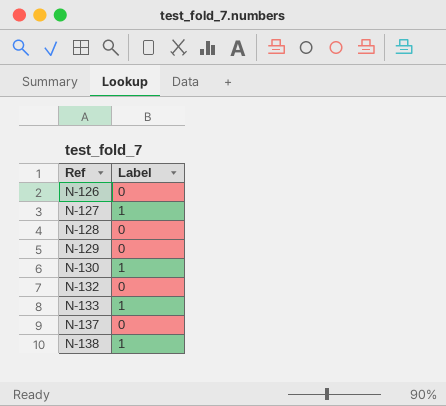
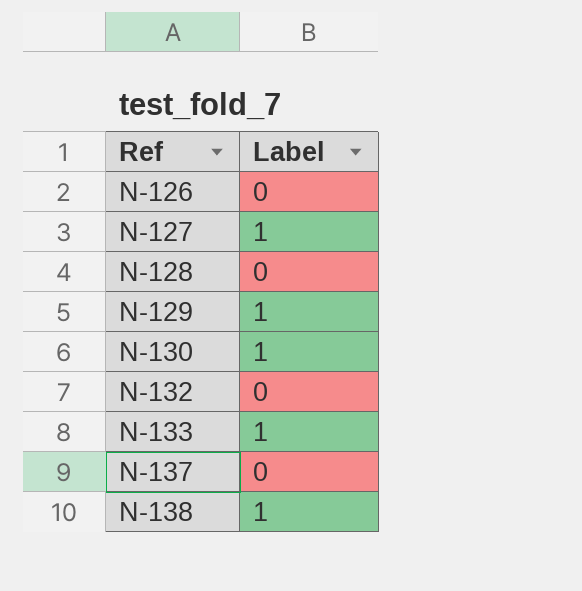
N-129 | Label: 0 -> 1

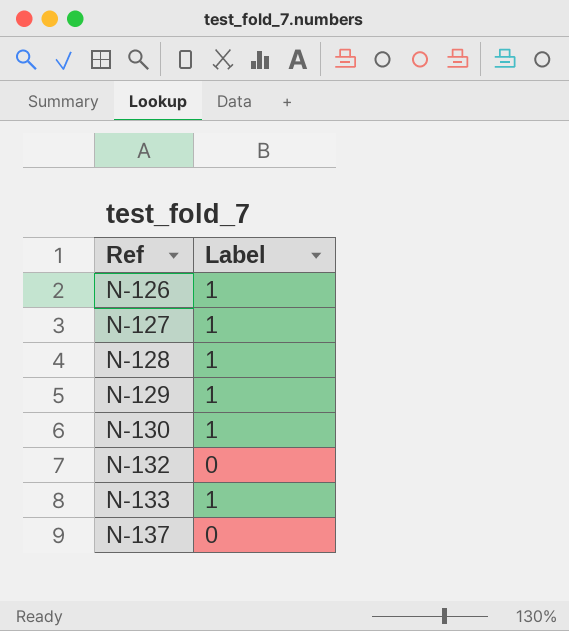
row N-138: 1 -> none
N-126 | Label: 0 -> 1
N-128 | Label: 0 -> 1

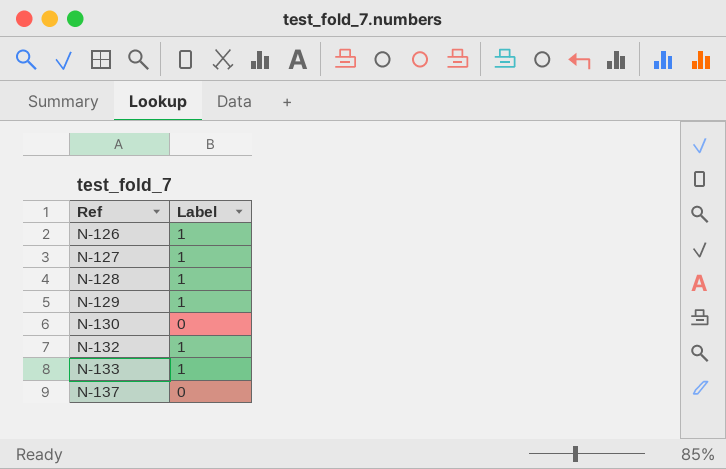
N-130 | Label: 1 -> 0
N-132 | Label: 0 -> 1

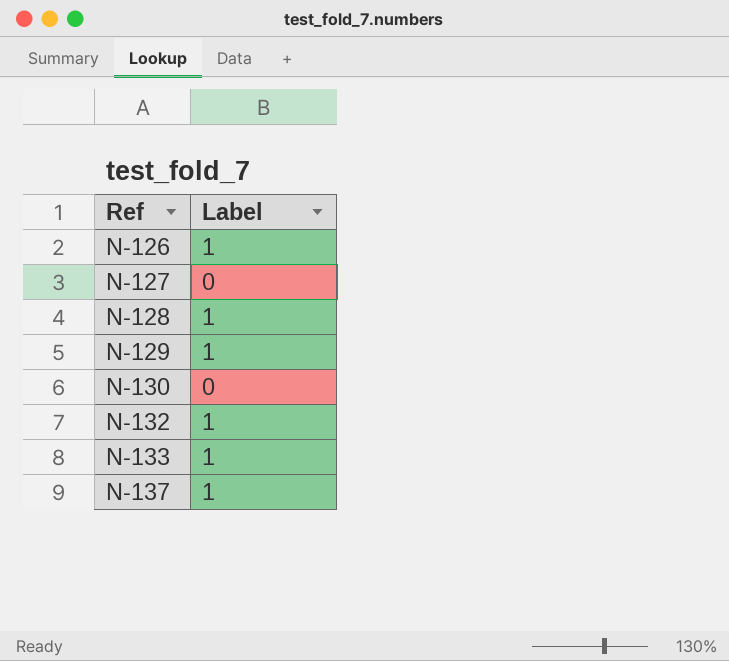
N-127 | Label: 1 -> 0
N-137 | Label: 0 -> 1

